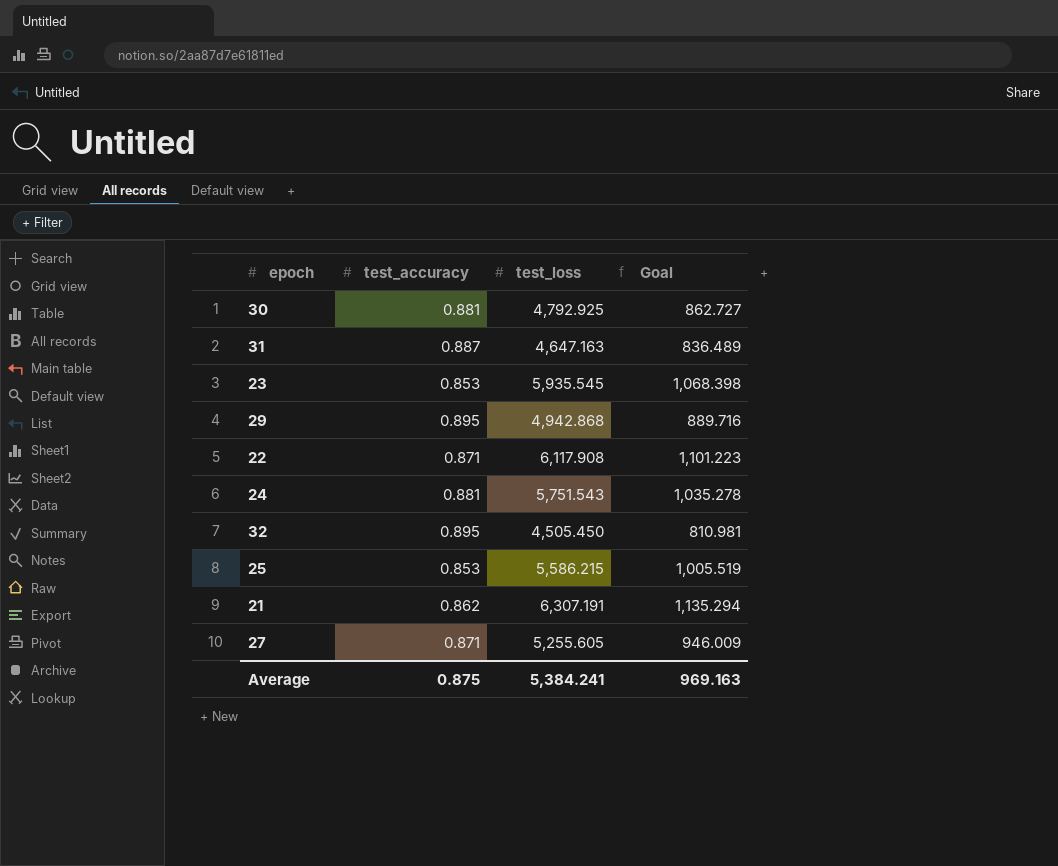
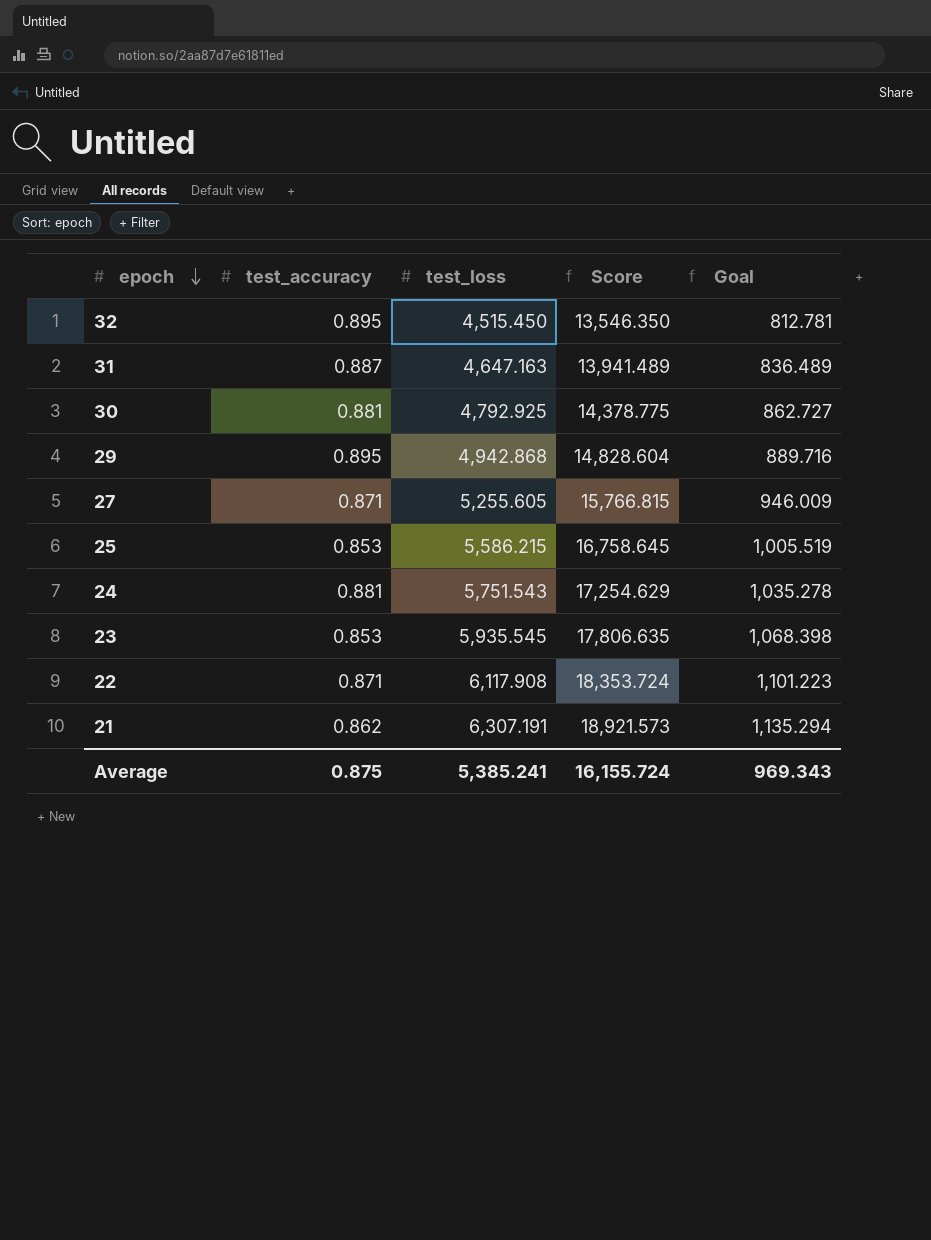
row order: none -> epoch descending
column Score | formula: none -> [test_loss] * 3
32 | test_loss: 4,505.450 -> 4,515.450
32 | Goal: 810.981 -> 812.781
Average | test_loss: 5,384.241 -> 5,385.241
Average | Goal: 969.163 -> 969.343

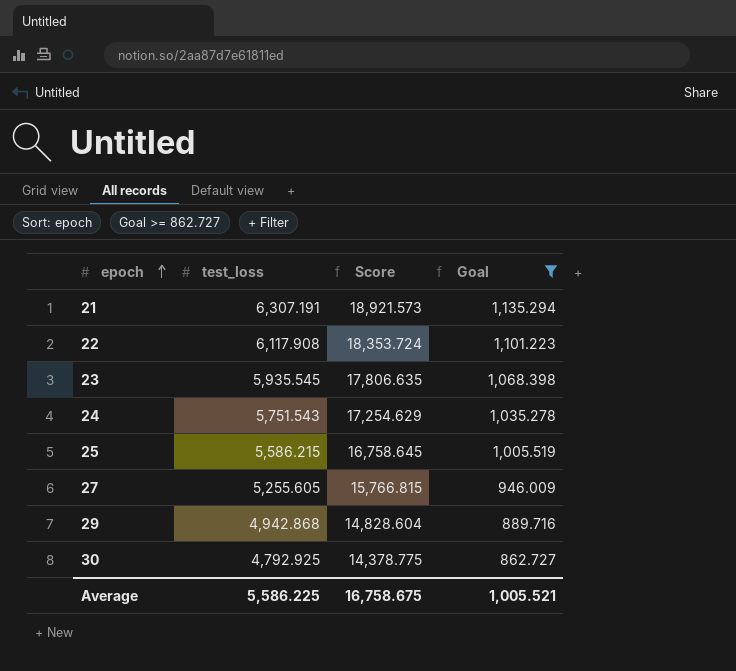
filter: none -> Goal >= 862.727
row order: epoch descending -> epoch ascending
column test_accuracy | position: 2 -> none
Average | test_loss: 5,385.241 -> 5,586.225
Average | Score: 16,155.724 -> 16,758.675
Average | Goal: 969.343 -> 1,005.521

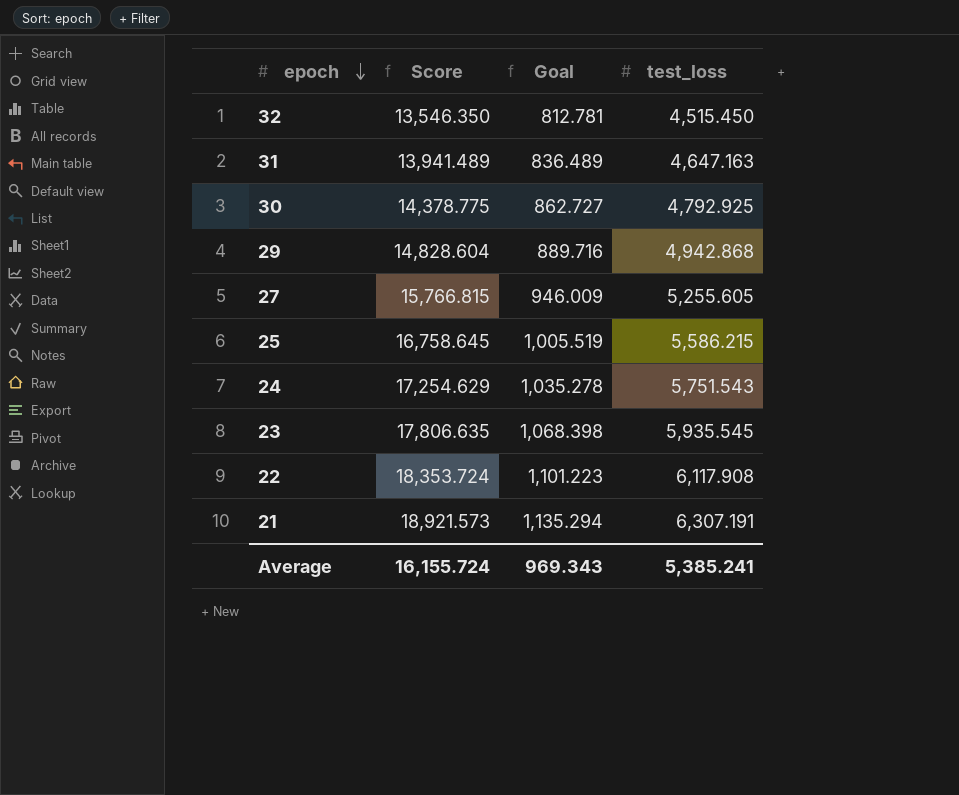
filter: Goal >= 862.727 -> none
row order: epoch ascending -> epoch descending
column test_loss | position: 2 -> 4
Average | Score: 16,758.675 -> 16,155.724
Average | Goal: 1,005.521 -> 969.343
Average | test_loss: 5,586.225 -> 5,385.241

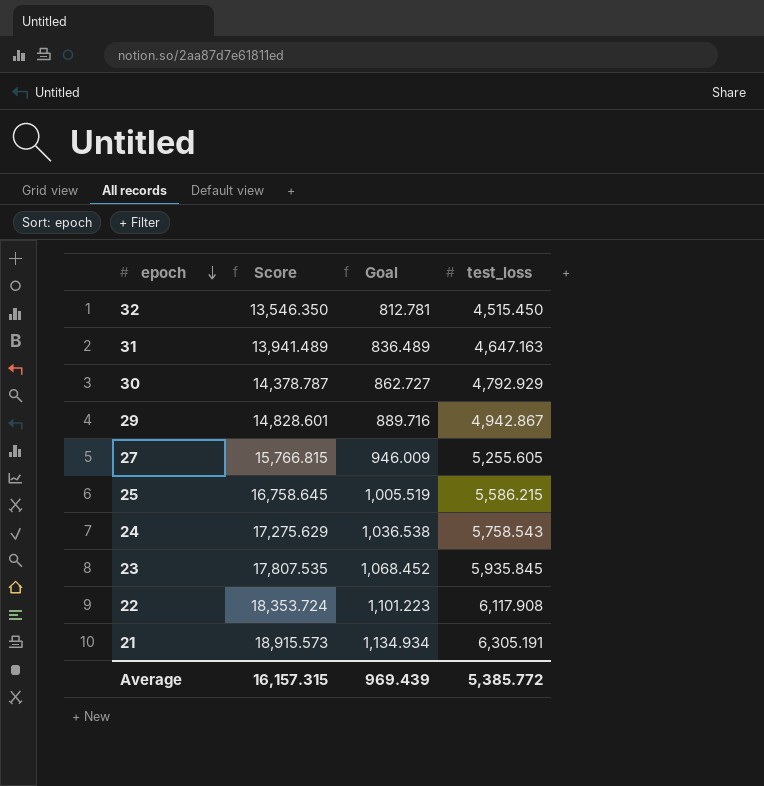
30 | Score: 14,378.775 -> 14,378.787
30 | test_loss: 4,792.925 -> 4,792.929
29 | Score: 14,828.604 -> 14,828.601
29 | test_loss: 4,942.868 -> 4,942.867
24 | Score: 17,254.629 -> 17,275.629
24 | Goal: 1,035.278 -> 1,036.538
24 | test_loss: 5,751.543 -> 5,758.543
23 | Score: 17,806.635 -> 17,807.535
23 | Goal: 1,068.398 -> 1,068.452
23 | test_loss: 5,935.545 -> 5,935.845
21 | Score: 18,921.573 -> 18,915.573
21 | Goal: 1,135.294 -> 1,134.934
21 | test_loss: 6,307.191 -> 6,305.191
Average | Score: 16,155.724 -> 16,157.315
Average | Goal: 969.343 -> 969.439
Average | test_loss: 5,385.241 -> 5,385.772

